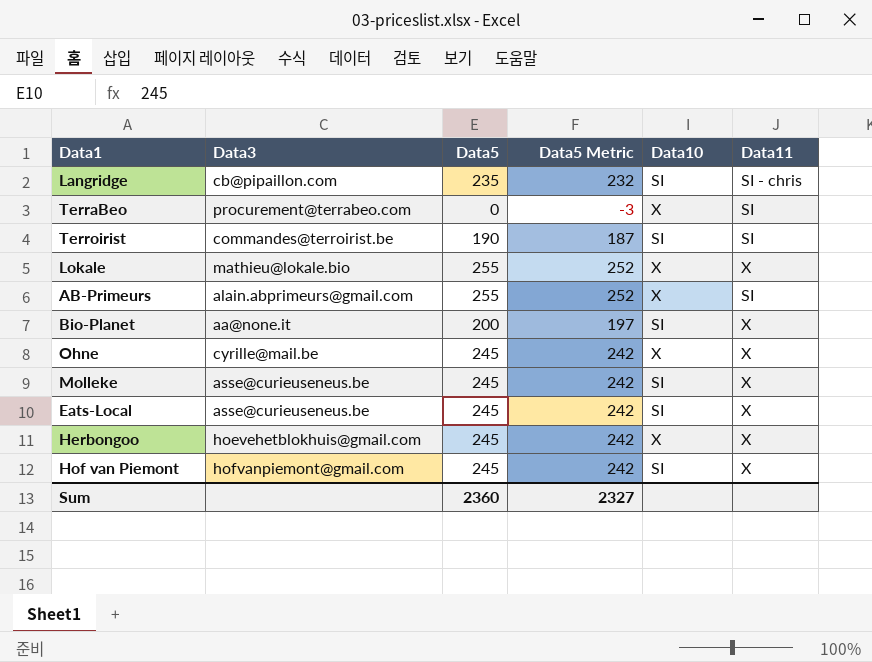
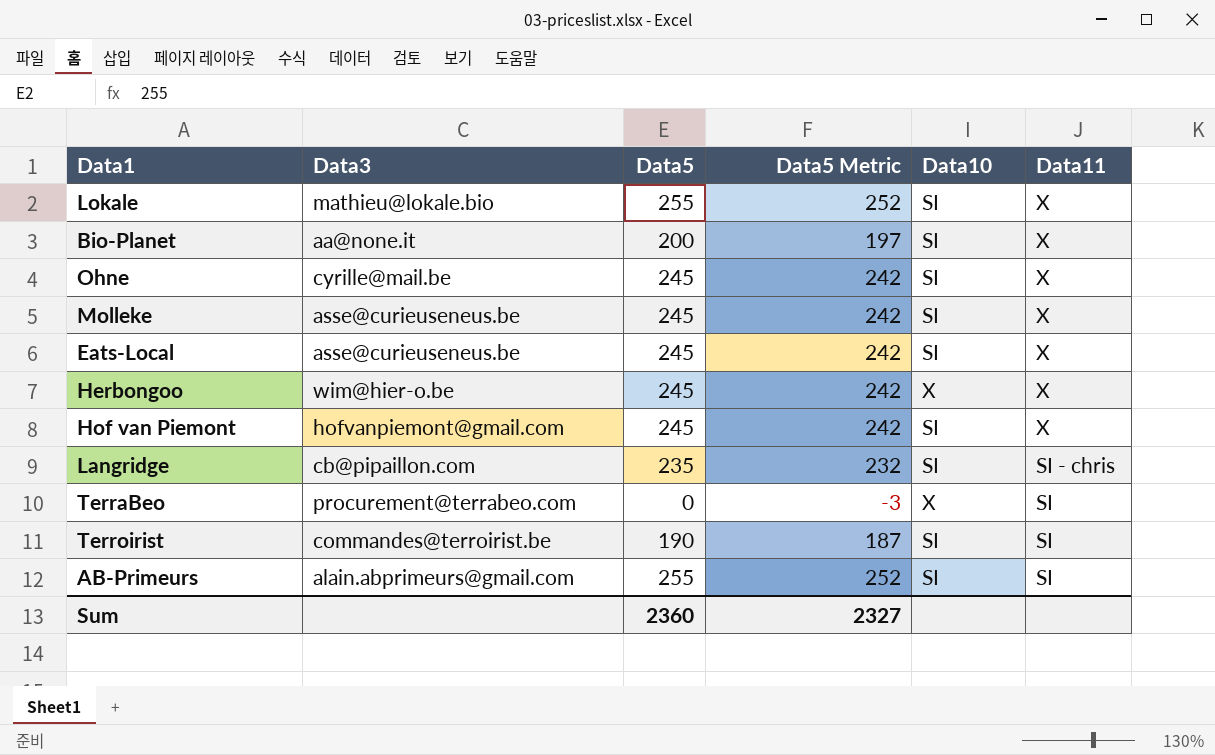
row order: none -> Data11 descending
Lokale | Data10: X -> SI
Ohne | Data10: X -> SI
Herbongoo | Data3: hoevehetblokhuis@gmail.com -> wim@hier-o.be
AB-Primeurs | Data10: X -> SI

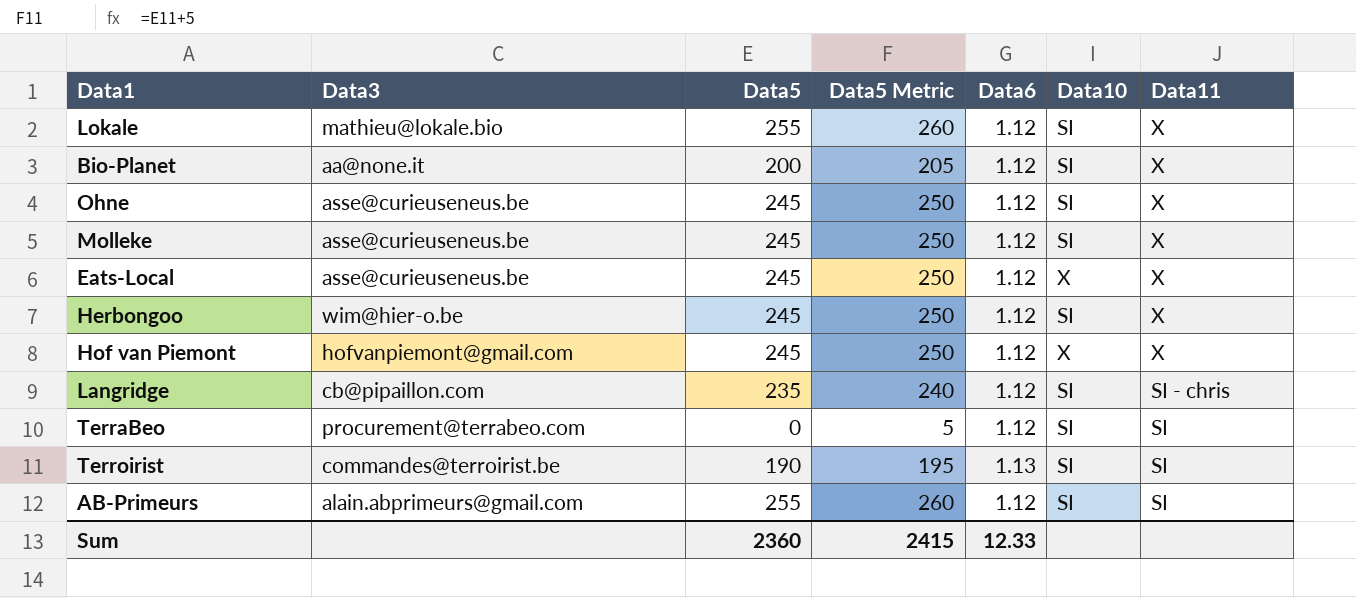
column Data5 Metric | formula: [Data5] - 3 -> [Data5] + 5
column Data6 | position: none -> 5
Ohne | Data3: cyrille@mail.be -> asse@curieuseneus.be
Eats-Local | Data10: SI -> X
Herbongoo | Data10: X -> SI
Hof van Piemont | Data10: SI -> X
TerraBeo | Data10: X -> SI
Sum | Data5 Metric: 2327 -> 2415

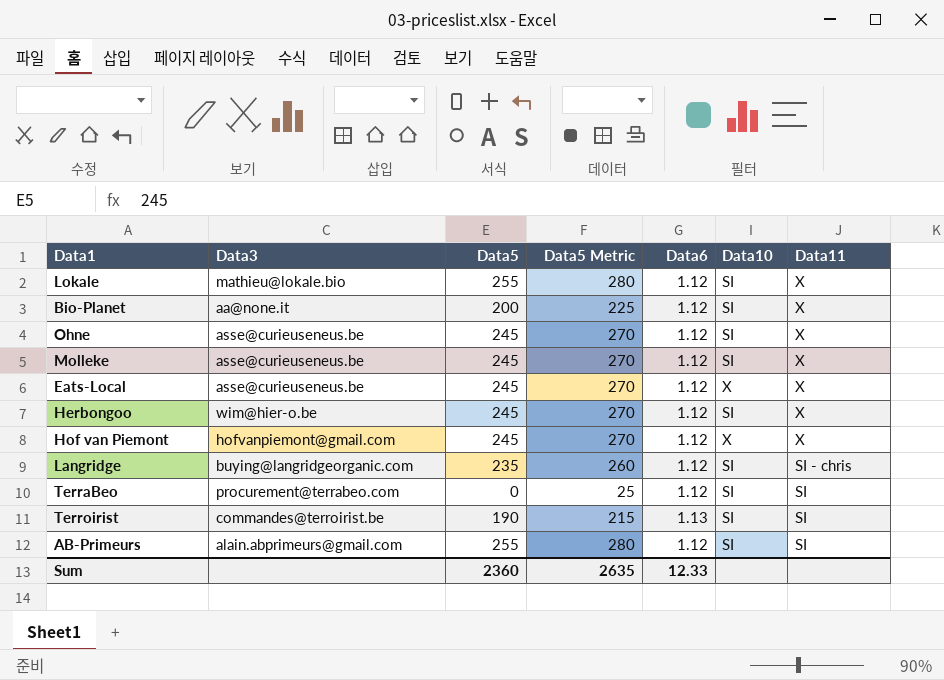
column Data5 Metric | formula: [Data5] + 5 -> [Data5] + 25
Langridge | Data3: cb@pipaillon.com -> buying@langridgeorganic.com
Sum | Data5 Metric: 2415 -> 2635

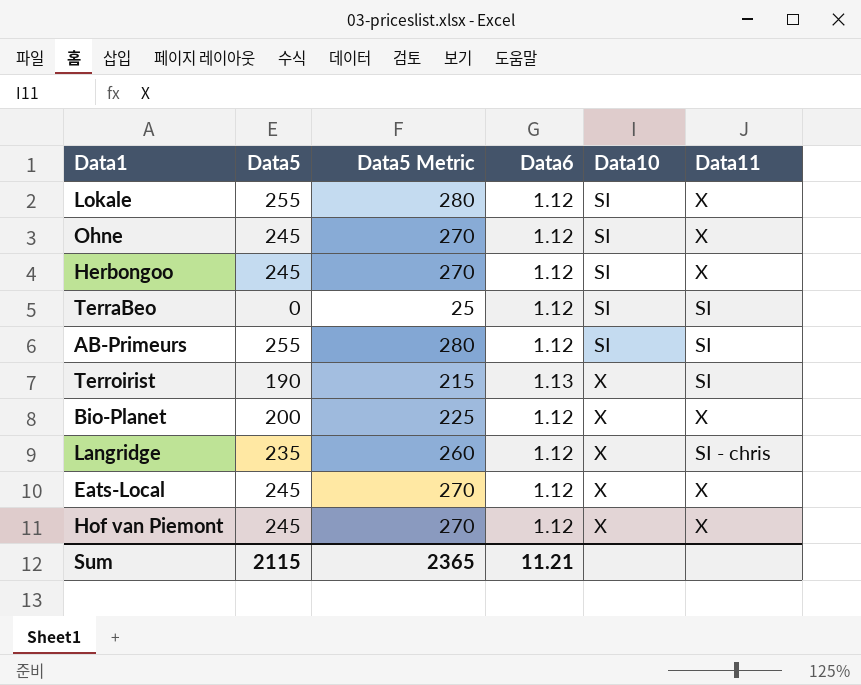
row order: Data11 descending -> Data10 ascending
column Data3 | position: 2 -> none
row Molleke: asse@curieuseneus.be | 245 | 270 | 1.12 | SI | X -> none
Terroirist | Data10: SI -> X
Bio-Planet | Data10: SI -> X
Langridge | Data10: SI -> X
Sum | Data5: 2360 -> 2115
Sum | Data5 Metric: 2635 -> 2365
Sum | Data6: 12.33 -> 11.21

